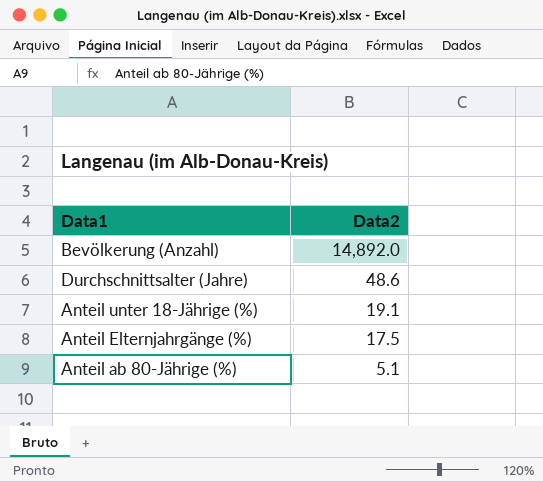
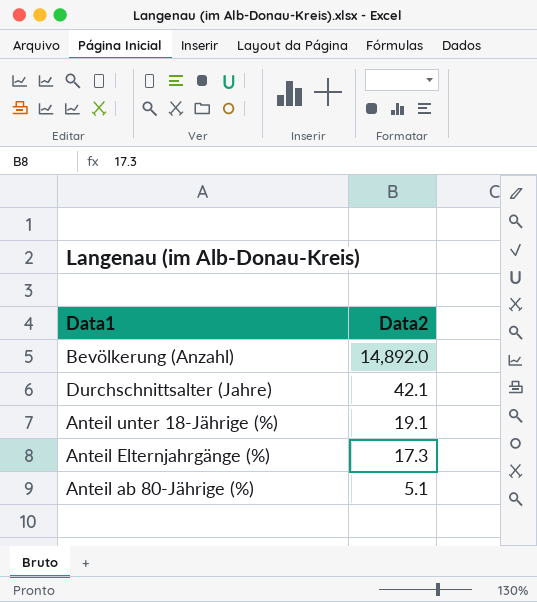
Durchschnittsalter (Jahre) | Data2: 48.6 -> 42.1
Anteil Elternjahrgänge (%) | Data2: 17.5 -> 17.3

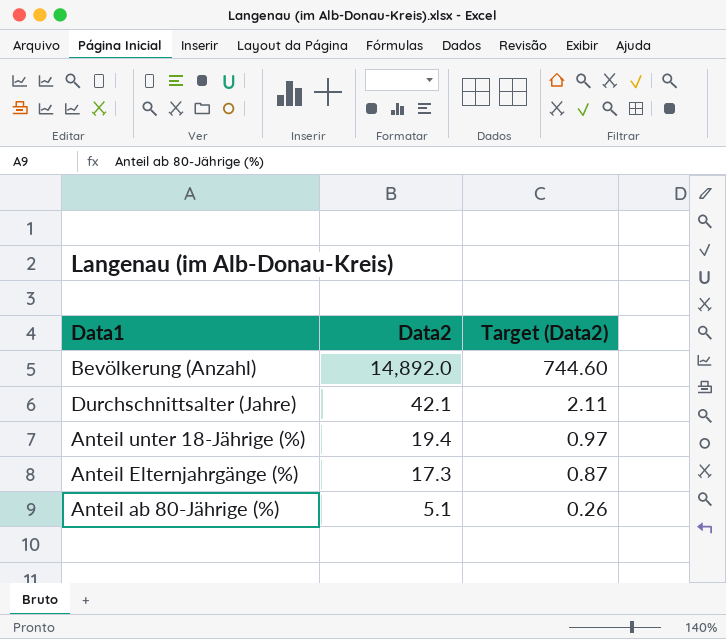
column Target (Data2) | formula: none -> [Data2] * 0.05
Anteil unter 18-Jährige (%) | Data2: 19.1 -> 19.4

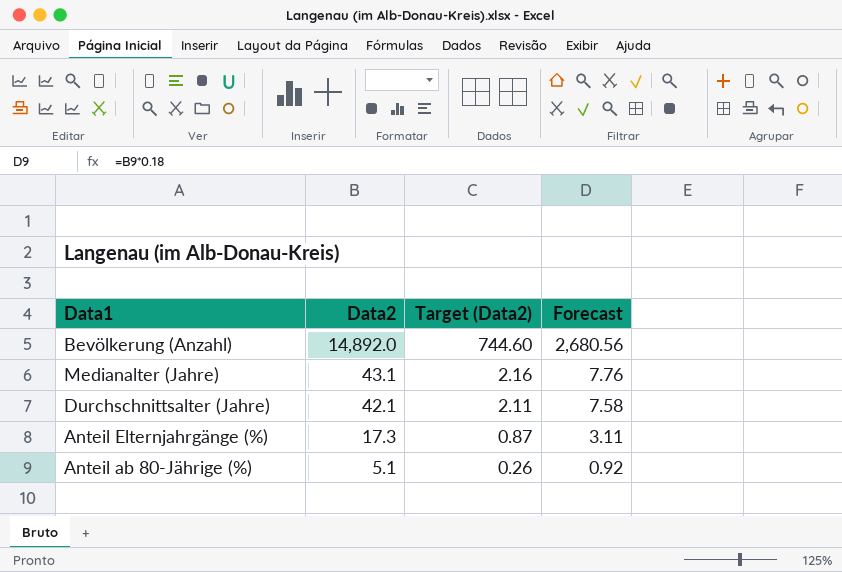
column Forecast | formula: none -> [Data2] * 0.18
row Anteil unter 18-Jährige (%): 19.4 | 0.97 -> none
row Medianalter (Jahre): none -> 43.1 | 2.16 | 7.76

